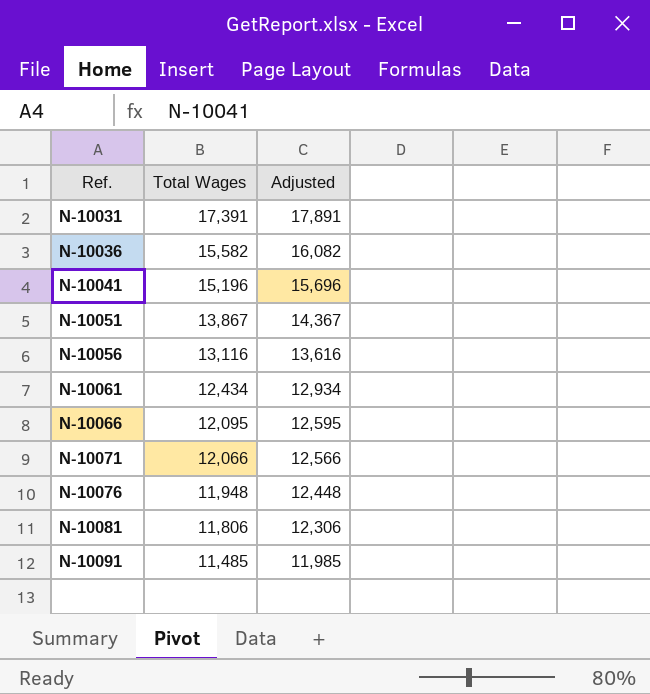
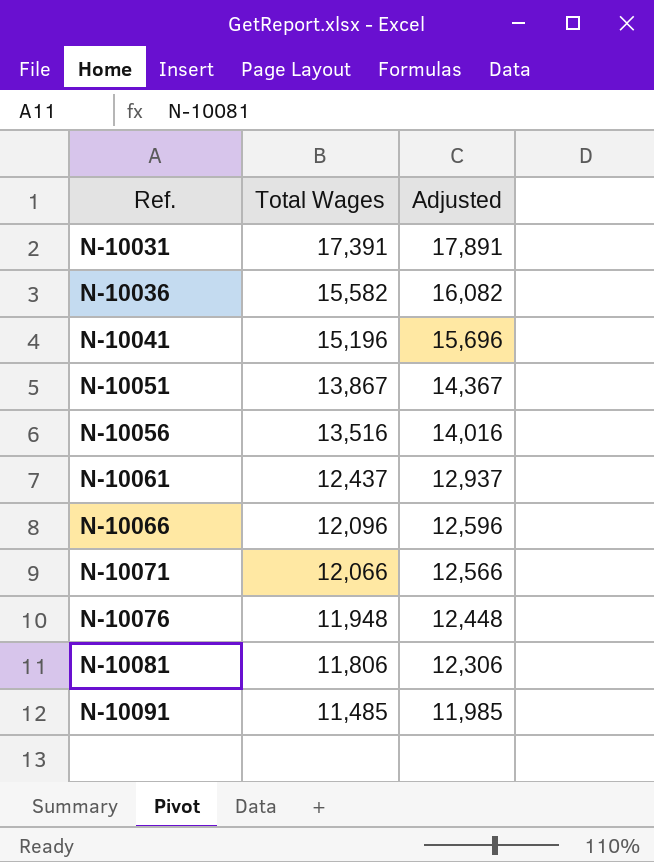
N-10056 | Total Wages: 13,116 -> 13,516
N-10056 | Adjusted: 13,616 -> 14,016
N-10061 | Total Wages: 12,434 -> 12,437
N-10061 | Adjusted: 12,934 -> 12,937
N-10066 | Total Wages: 12,095 -> 12,096
N-10066 | Adjusted: 12,595 -> 12,596

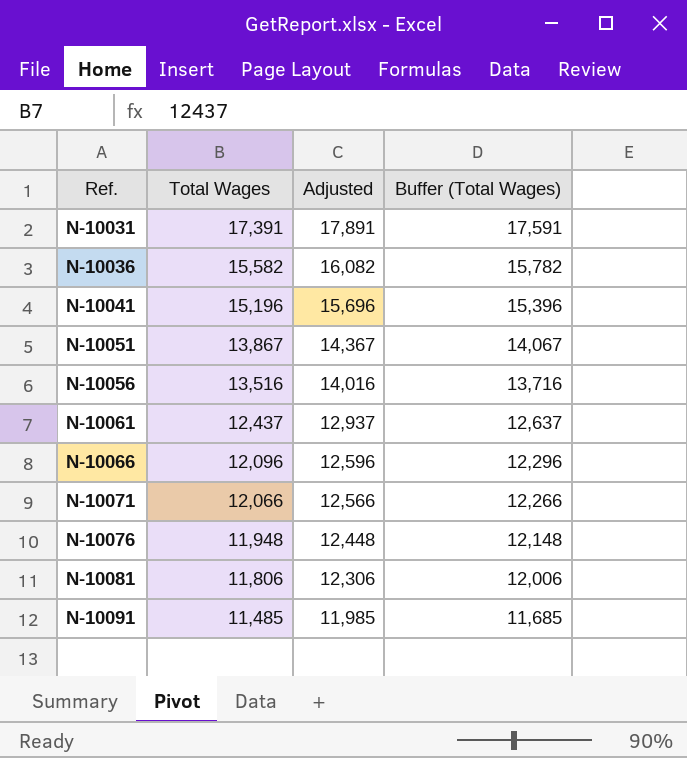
column Buffer (Total Wages) | formula: none -> [Total Wages] + 200

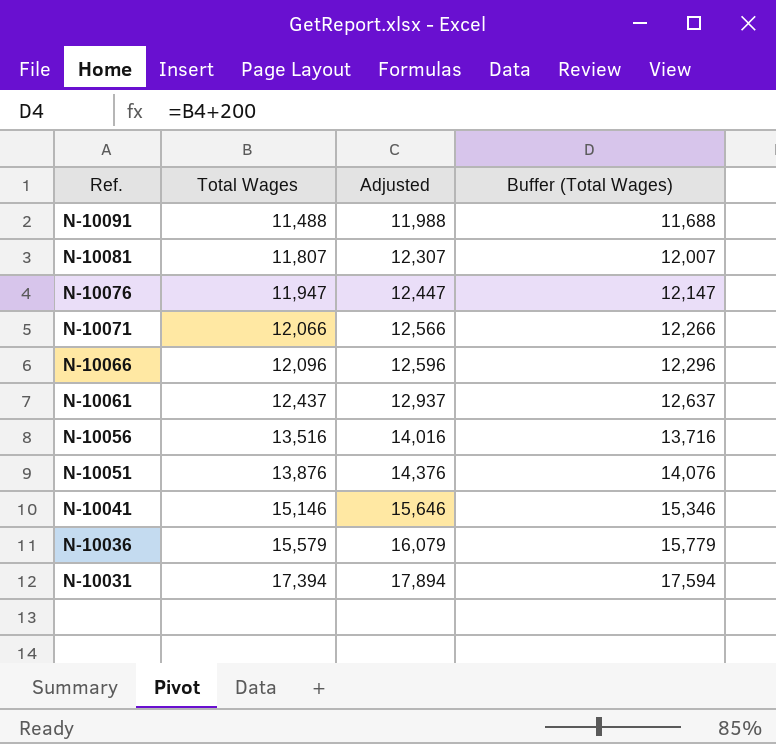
row order: Ref. ascending -> Ref. descending
N-10091 | Total Wages: 11,485 -> 11,488
N-10091 | Adjusted: 11,985 -> 11,988
N-10091 | Buffer (Total Wages): 11,685 -> 11,688
N-10081 | Total Wages: 11,806 -> 11,807
N-10081 | Adjusted: 12,306 -> 12,307
N-10081 | Buffer (Total Wages): 12,006 -> 12,007
N-10076 | Total Wages: 11,948 -> 11,947
N-10076 | Adjusted: 12,448 -> 12,447
N-10076 | Buffer (Total Wages): 12,148 -> 12,147
N-10051 | Total Wages: 13,867 -> 13,876
N-10051 | Adjusted: 14,367 -> 14,376
N-10051 | Buffer (Total Wages): 14,067 -> 14,076
N-10041 | Total Wages: 15,196 -> 15,146
N-10041 | Adjusted: 15,696 -> 15,646
N-10041 | Buffer (Total Wages): 15,396 -> 15,346
N-10036 | Total Wages: 15,582 -> 15,579
N-10036 | Adjusted: 16,082 -> 16,079
N-10036 | Buffer (Total Wages): 15,782 -> 15,779
N-10031 | Total Wages: 17,391 -> 17,394
N-10031 | Adjusted: 17,891 -> 17,894
N-10031 | Buffer (Total Wages): 17,591 -> 17,594

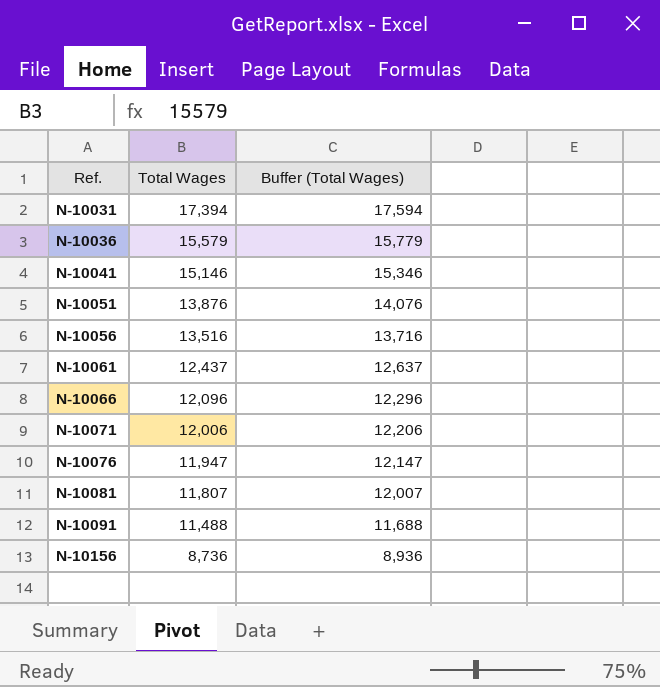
row order: Ref. descending -> Ref. ascending
column Adjusted | formula: [Total Wages] + 500 -> none
N-10071 | Total Wages: 12,066 -> 12,006
N-10071 | Buffer (Total Wages): 12,266 -> 12,206
row N-10156: none -> 8,736 | 8,936

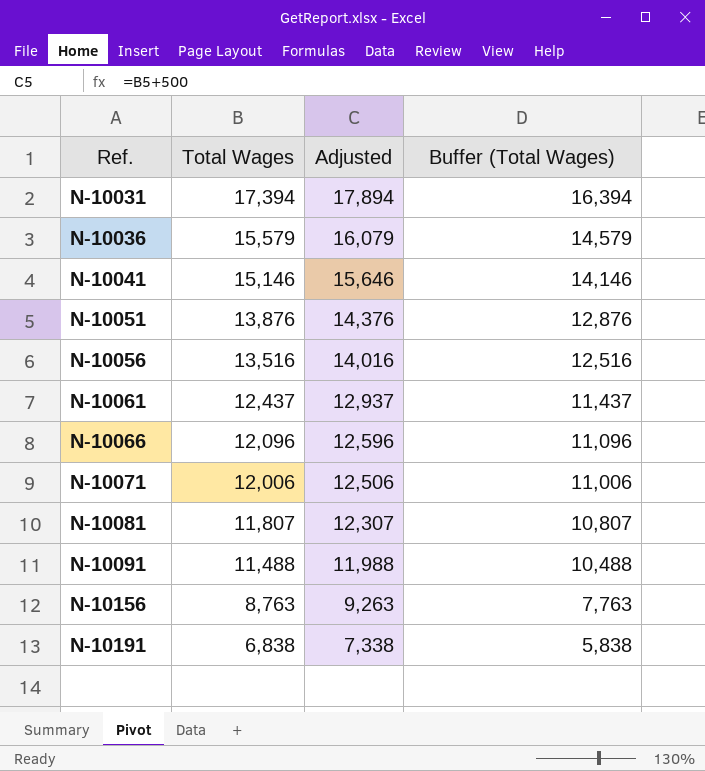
column Adjusted | formula: none -> [Total Wages] + 500
column Buffer (Total Wages) | formula: [Total Wages] + 200 -> [Total Wages] - 1000
row N-10076: 11,947 | 12,147 -> none
N-10156 | Total Wages: 8,736 -> 8,763
row N-10191: none -> 6,838 | 7,338 | 5,838

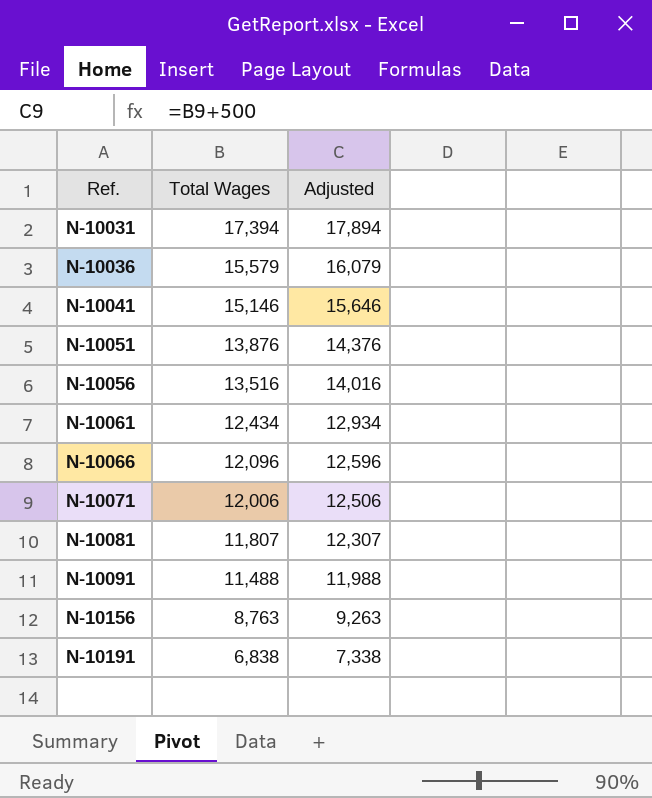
column Buffer (Total Wages) | formula: [Total Wages] - 1000 -> none
N-10061 | Total Wages: 12,437 -> 12,434
N-10061 | Adjusted: 12,937 -> 12,934

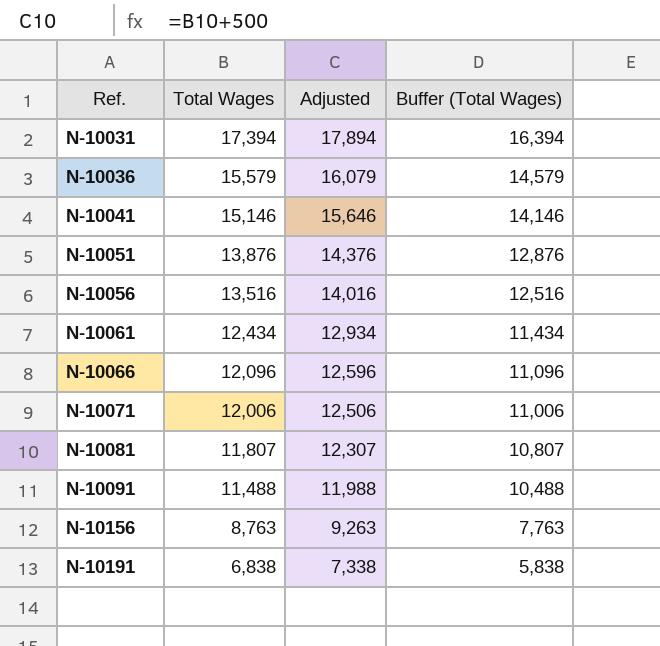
column Buffer (Total Wages) | formula: none -> [Total Wages] - 1000

